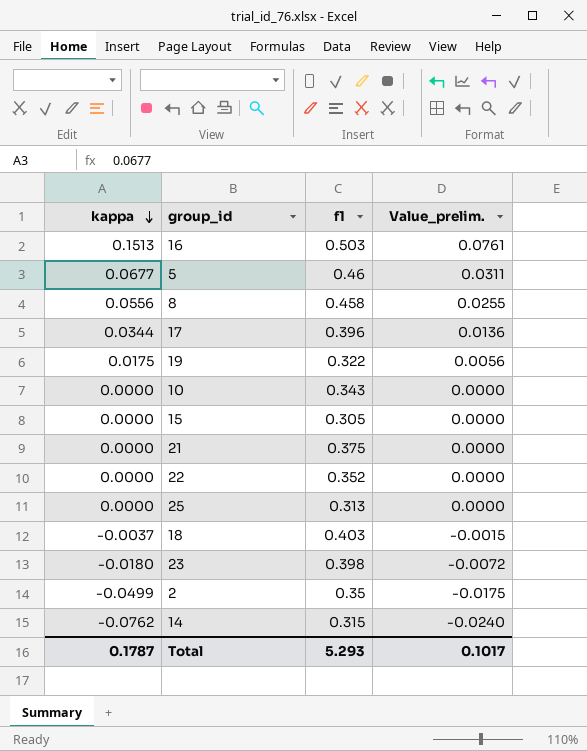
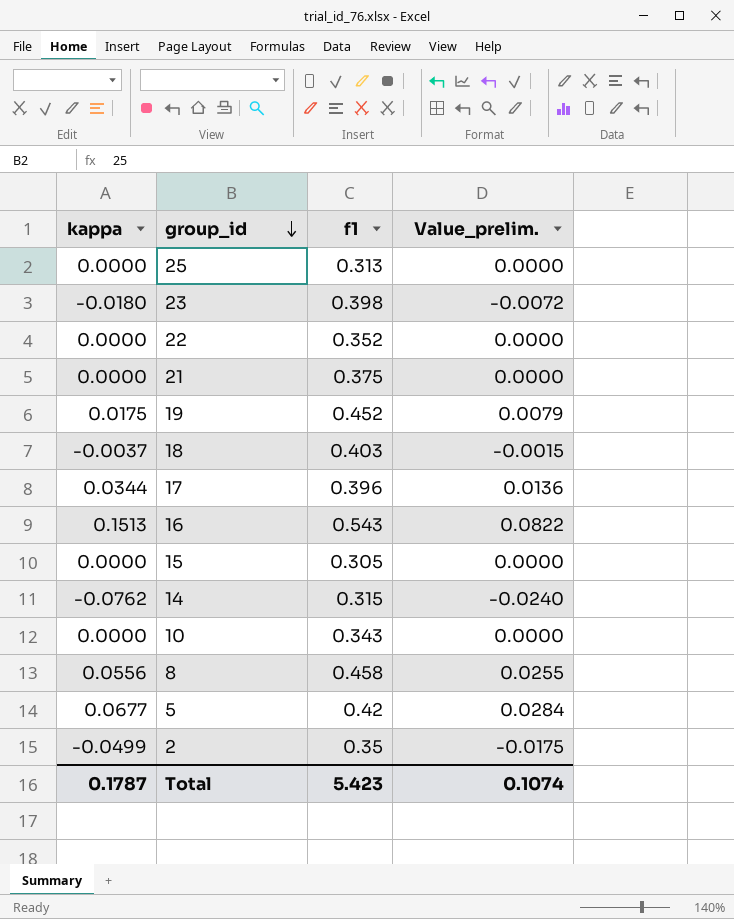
row order: kappa descending -> group_id descending
19 | f1: 0.322 -> 0.452
19 | Value_prelim.: 0.0056 -> 0.0079
16 | f1: 0.503 -> 0.543
16 | Value_prelim.: 0.0761 -> 0.0822
5 | f1: 0.46 -> 0.42
5 | Value_prelim.: 0.0311 -> 0.0284
Total | f1: 5.293 -> 5.423
Total | Value_prelim.: 0.1017 -> 0.1074

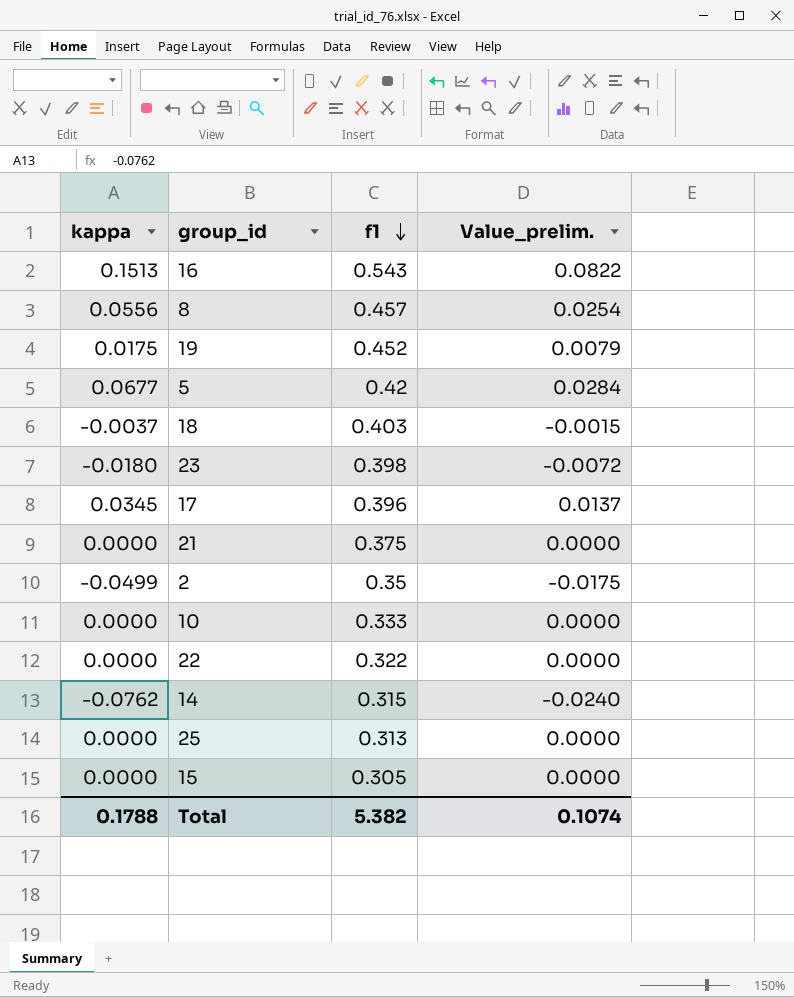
row order: group_id descending -> f1 descending
8 | f1: 0.458 -> 0.457
8 | Value_prelim.: 0.0255 -> 0.0254
17 | kappa: 0.0344 -> 0.0345
17 | Value_prelim.: 0.0136 -> 0.0137
10 | f1: 0.343 -> 0.333
22 | f1: 0.352 -> 0.322
Total | kappa: 0.1787 -> 0.1788
Total | f1: 5.423 -> 5.382

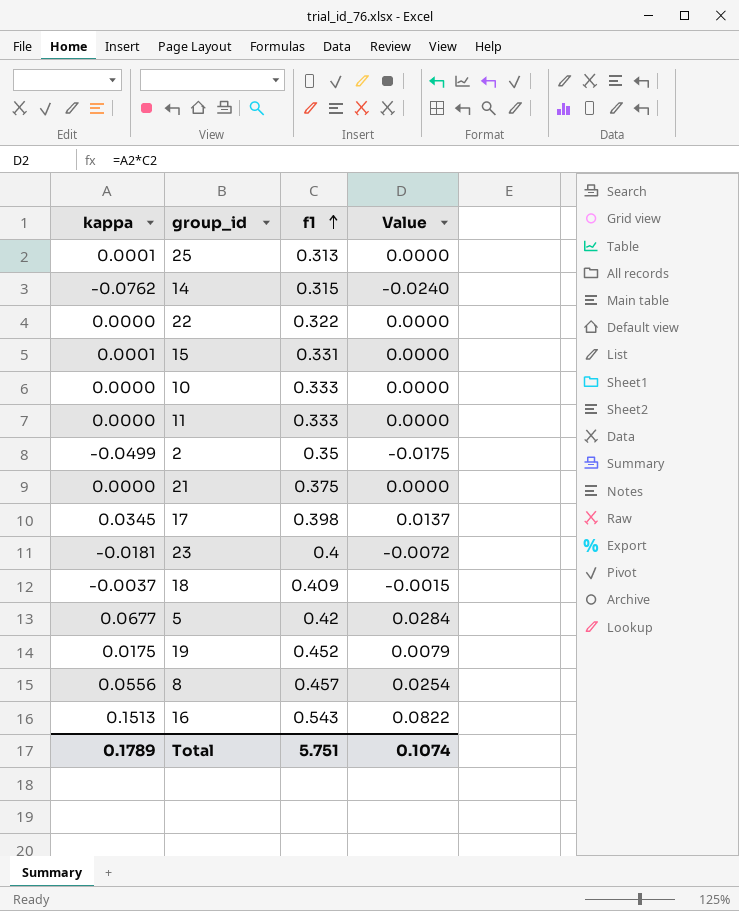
row order: f1 descending -> f1 ascending
column name: Value_prelim. -> Value
25 | kappa: 0.0000 -> 0.0001
15 | kappa: 0.0000 -> 0.0001
15 | f1: 0.305 -> 0.331
row 11: none -> 0.0000 | 0.333 | 0.0000
17 | f1: 0.396 -> 0.398
23 | kappa: -0.0180 -> -0.0181
23 | f1: 0.398 -> 0.4
18 | f1: 0.403 -> 0.409
Total | kappa: 0.1788 -> 0.1789
Total | f1: 5.382 -> 5.751

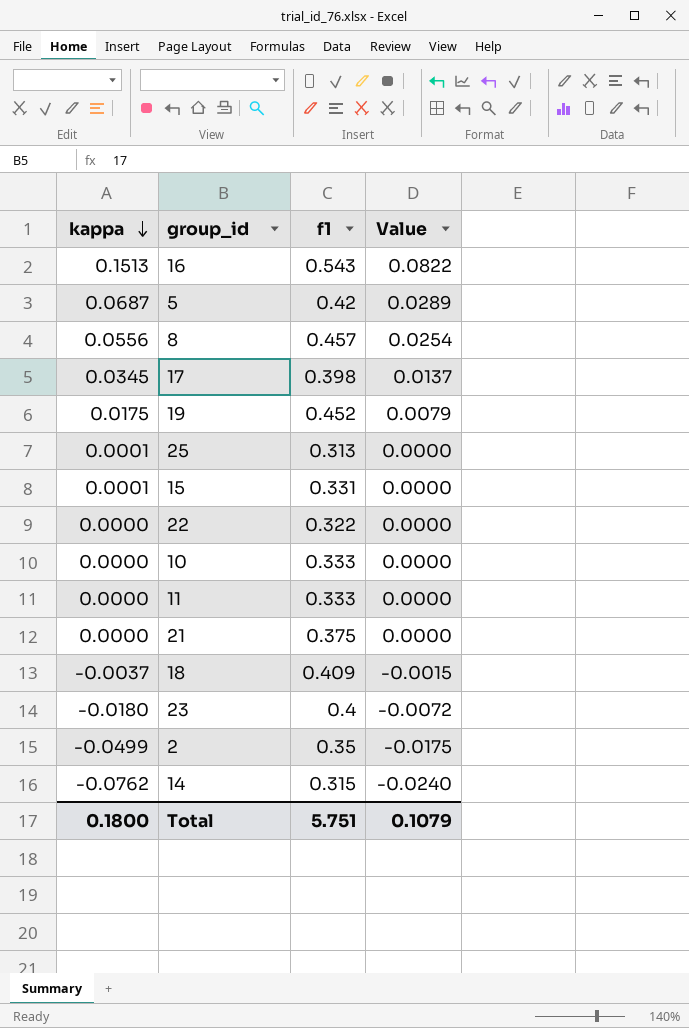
row order: f1 ascending -> kappa descending
5 | kappa: 0.0677 -> 0.0687
5 | Value: 0.0284 -> 0.0289
23 | kappa: -0.0181 -> -0.0180
Total | kappa: 0.1789 -> 0.1800
Total | Value: 0.1074 -> 0.1079

